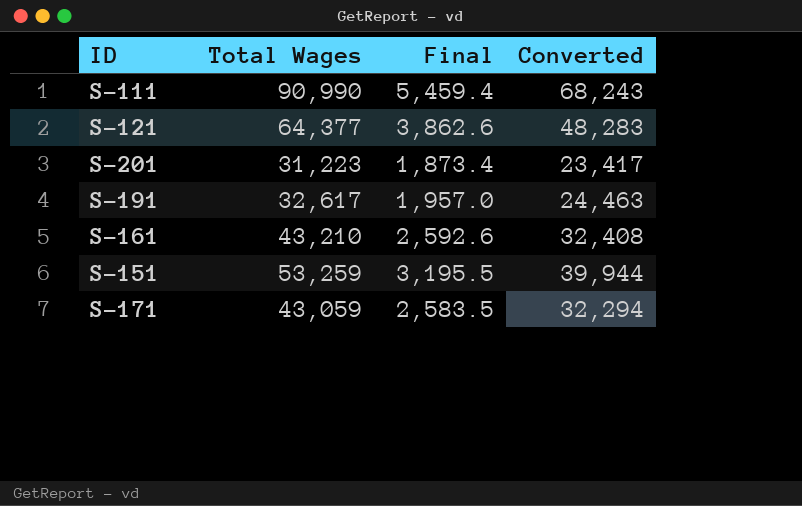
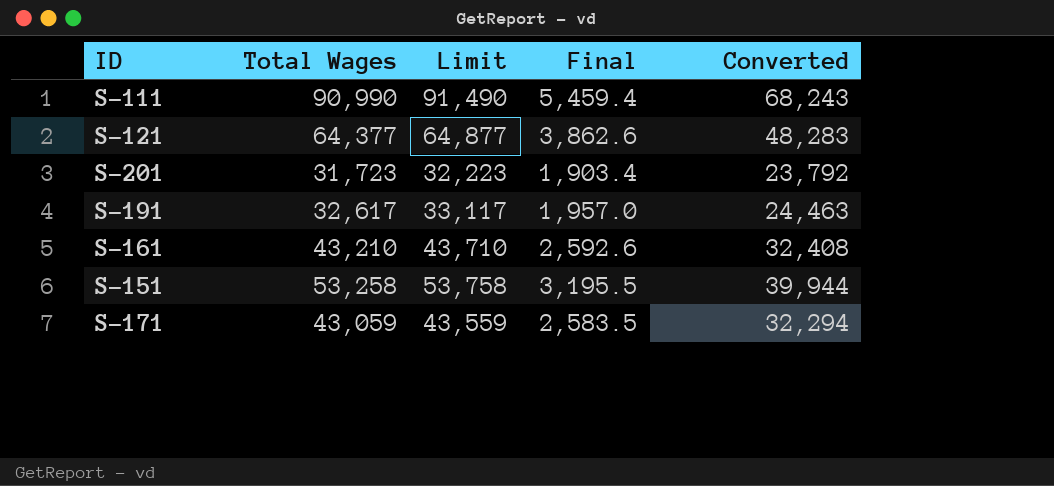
column Limit | formula: none -> [Total Wages] + 500
S-201 | Total Wages: 31,223 -> 31,723
S-201 | Final: 1,873.4 -> 1,903.4
S-201 | Converted: 23,417 -> 23,792
S-151 | Total Wages: 53,259 -> 53,258

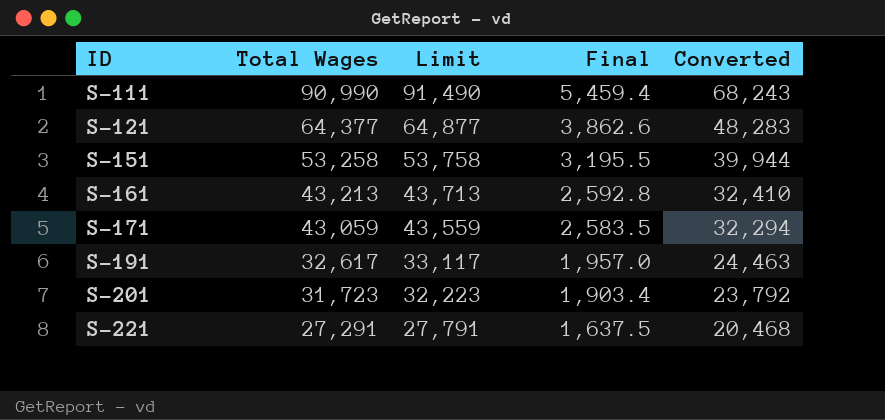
row order: none -> ID ascending
S-161 | Total Wages: 43,210 -> 43,213
S-161 | Limit: 43,710 -> 43,713
S-161 | Final: 2,592.6 -> 2,592.8
S-161 | Converted: 32,408 -> 32,410
row S-221: none -> 27,291 | 27,791 | 1,637.5 | 20,468

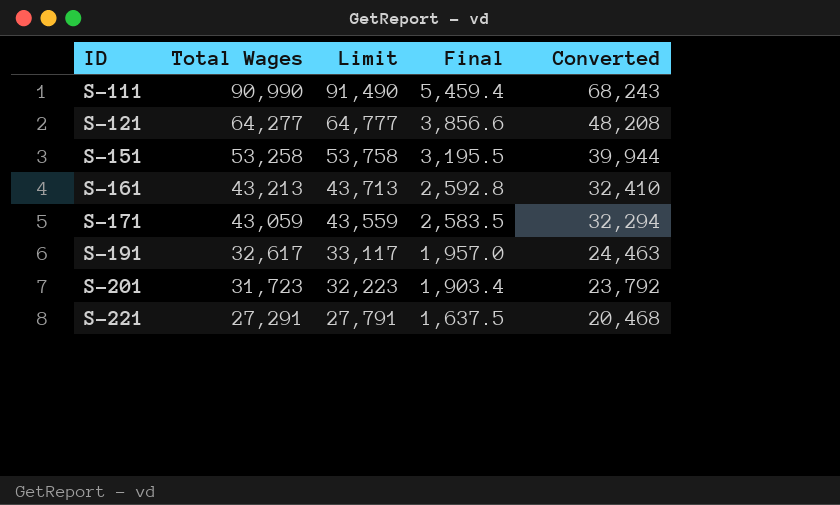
S-121 | Total Wages: 64,377 -> 64,277
S-121 | Limit: 64,877 -> 64,777
S-121 | Final: 3,862.6 -> 3,856.6
S-121 | Converted: 48,283 -> 48,208

